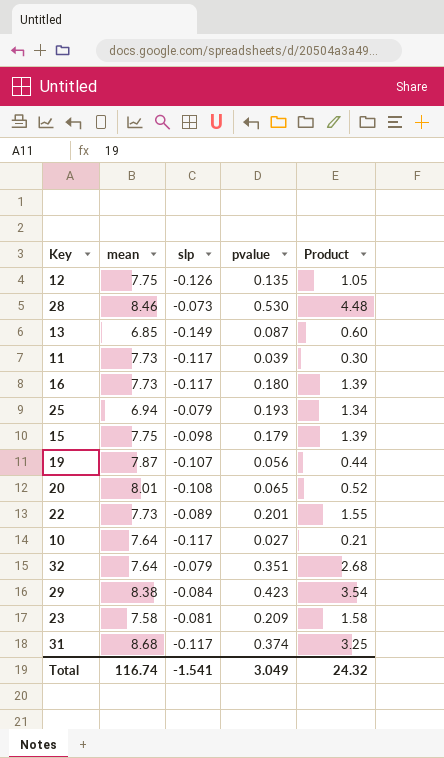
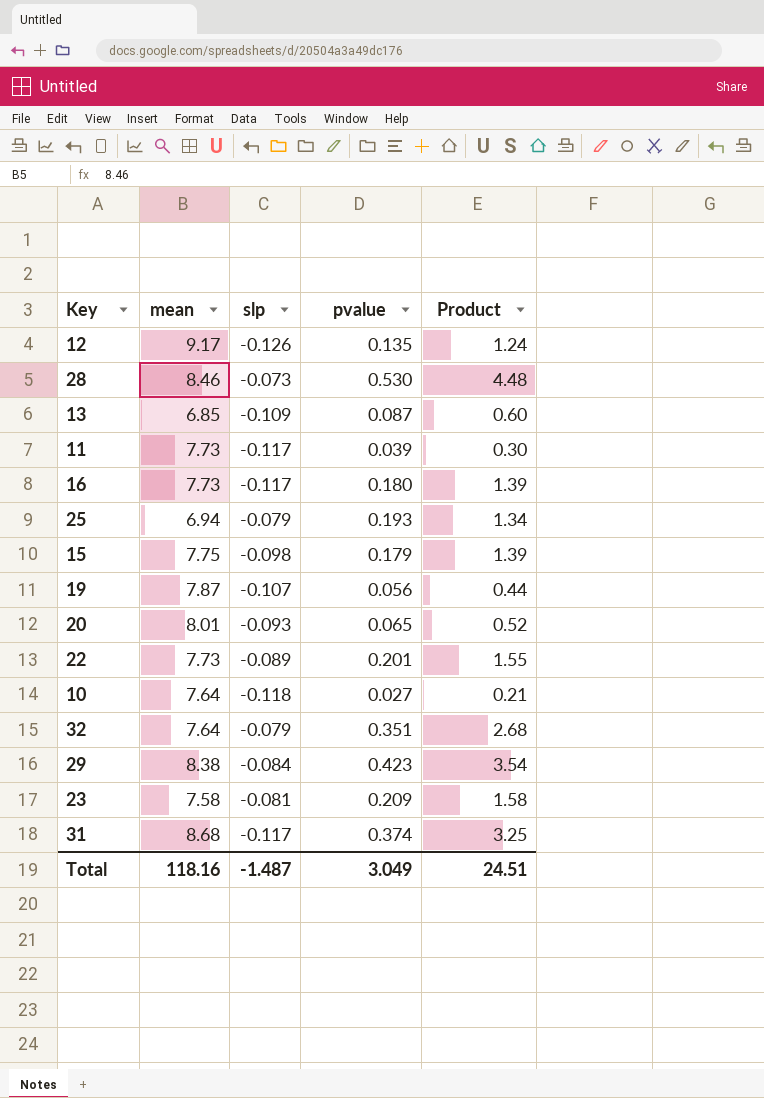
12 | mean: 7.75 -> 9.17
12 | Product: 1.05 -> 1.24
13 | slp: -0.149 -> -0.109
20 | slp: -0.108 -> -0.093
10 | slp: -0.117 -> -0.118
Total | mean: 116.74 -> 118.16
Total | slp: -1.541 -> -1.487
Total | Product: 24.32 -> 24.51

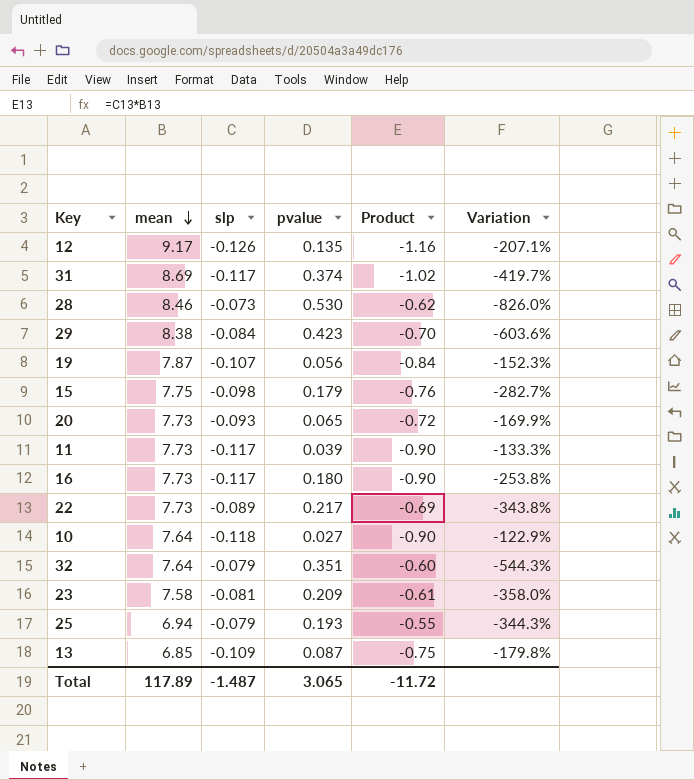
row order: none -> mean descending
column Product | formula: [mean] * [pvalue] -> [mean] * [slp]
column Variation | formula: none -> ([pvalue] - [slp]) / [slp]
31 | mean: 8.68 -> 8.69
20 | mean: 8.01 -> 7.73
22 | pvalue: 0.201 -> 0.217
Total | mean: 118.16 -> 117.89
Total | pvalue: 3.049 -> 3.065
Total | Product: 24.51 -> -11.72

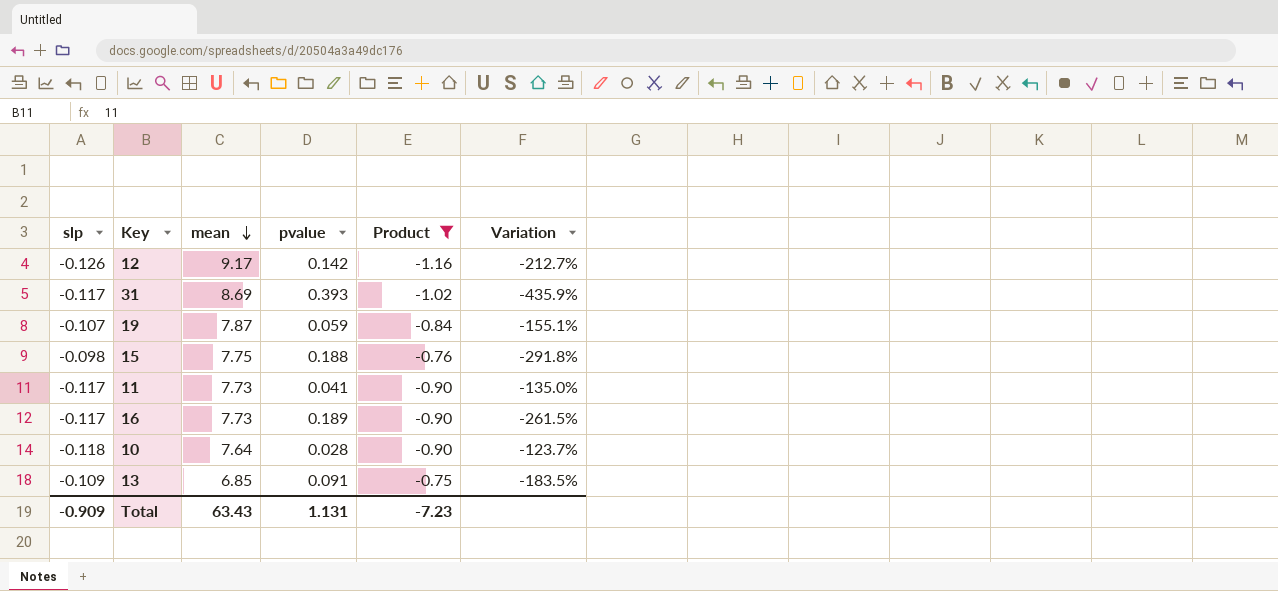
filter: none -> Product <= -0.75
column slp | position: 3 -> 1
12 | pvalue: 0.135 -> 0.142
12 | Variation: -207.1% -> -212.7%
31 | pvalue: 0.374 -> 0.393
31 | Variation: -419.7% -> -435.9%
19 | pvalue: 0.056 -> 0.059
19 | Variation: -152.3% -> -155.1%
15 | pvalue: 0.179 -> 0.188
15 | Variation: -282.7% -> -291.8%
11 | pvalue: 0.039 -> 0.041
11 | Variation: -133.3% -> -135.0%
16 | pvalue: 0.180 -> 0.189
16 | Variation: -253.8% -> -261.5%
10 | pvalue: 0.027 -> 0.028
10 | Variation: -122.9% -> -123.7%
13 | pvalue: 0.087 -> 0.091
13 | Variation: -179.8% -> -183.5%
Total | slp: -1.487 -> -0.909
Total | mean: 117.89 -> 63.43
Total | pvalue: 3.065 -> 1.131
Total | Product: -11.72 -> -7.23

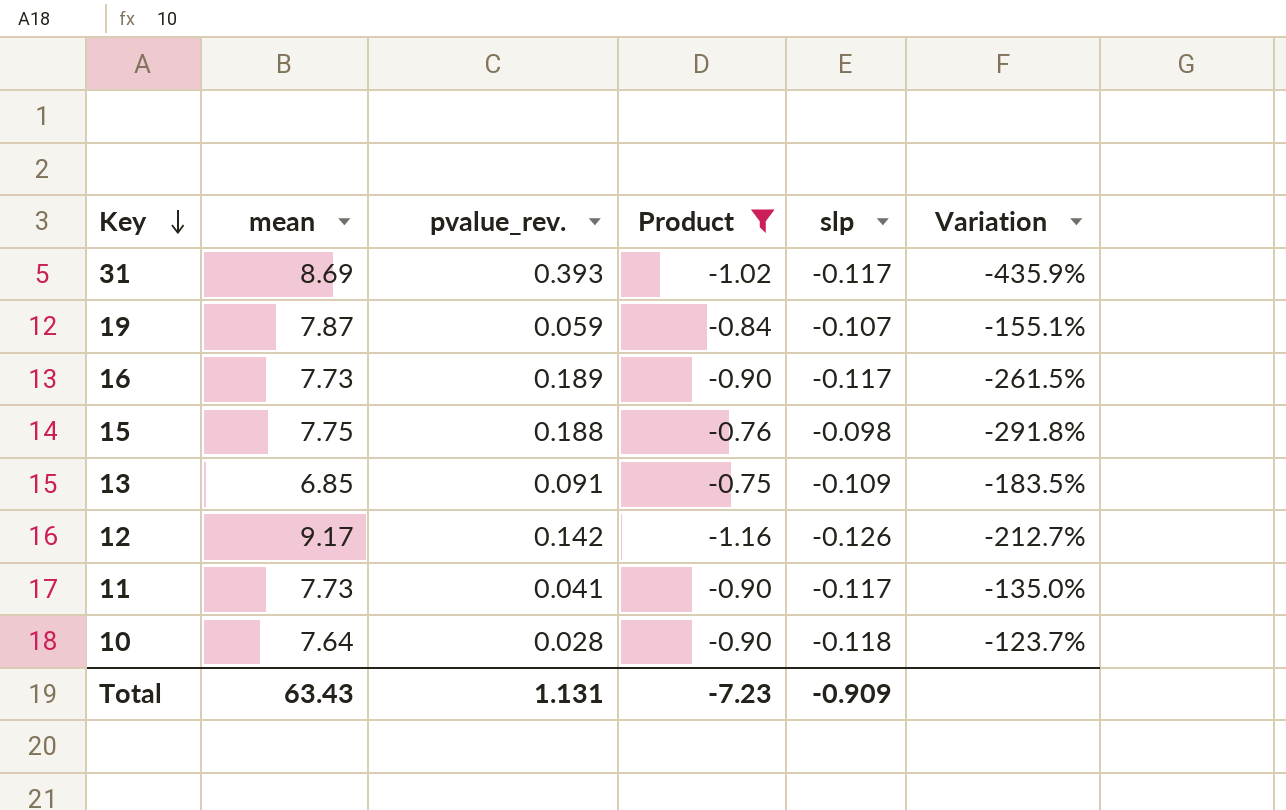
row order: mean descending -> Key descending
column name: pvalue -> pvalue_rev.
column slp | position: 1 -> 5

